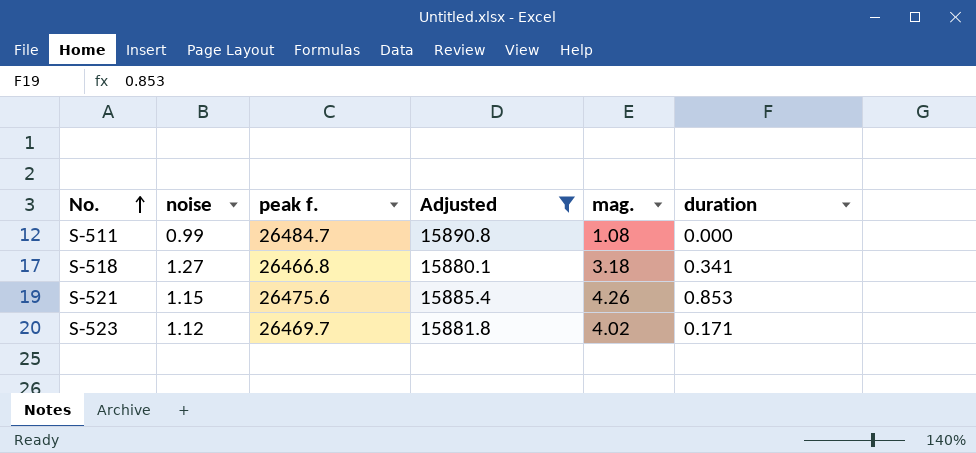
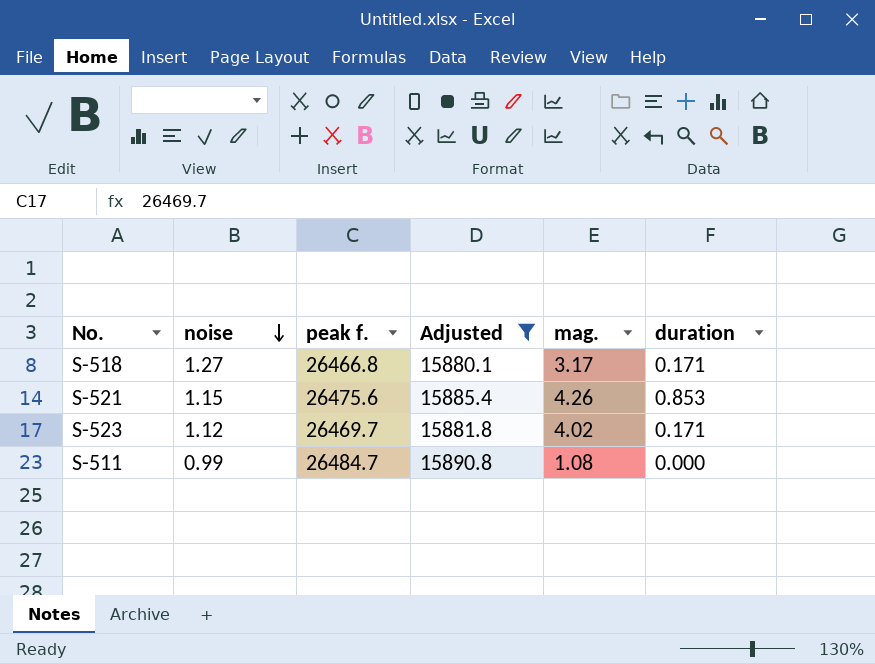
row order: No. ascending -> noise descending
S-518 | mag.: 3.18 -> 3.17
S-518 | duration: 0.341 -> 0.171

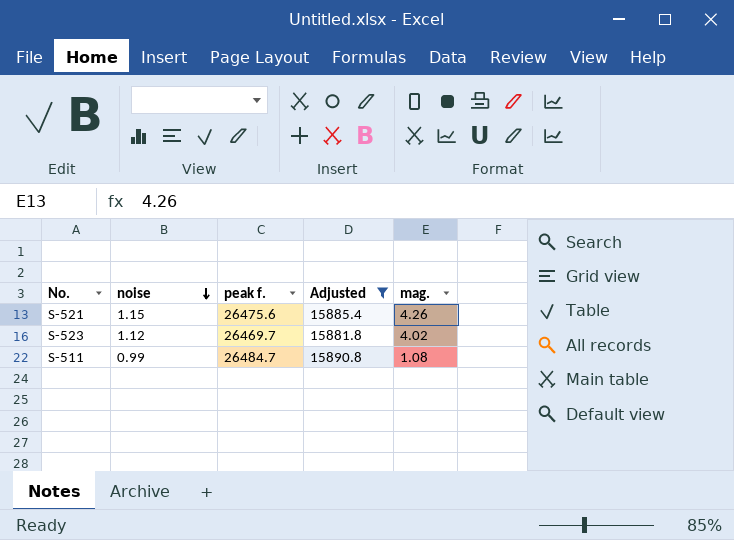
column duration | position: 6 -> none
row S-518: 1.27 | 26466.8 | 15880.1 | 3.17 | 0.171 -> none

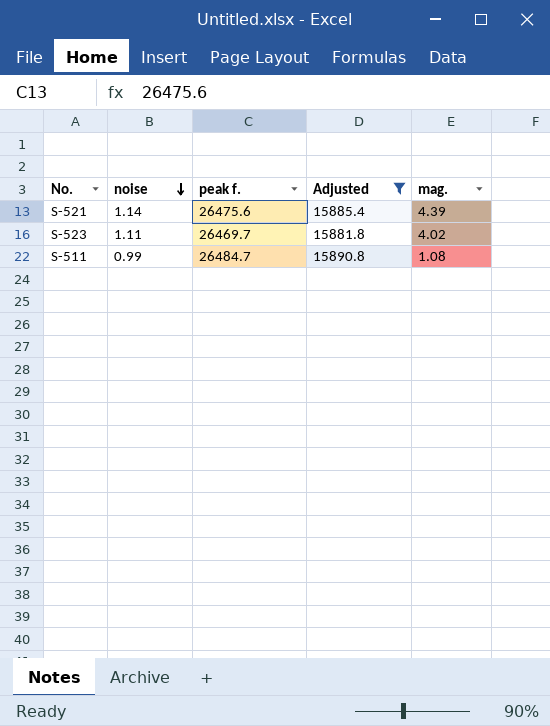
S-521 | noise: 1.15 -> 1.14
S-521 | mag.: 4.26 -> 4.39
S-523 | noise: 1.12 -> 1.11

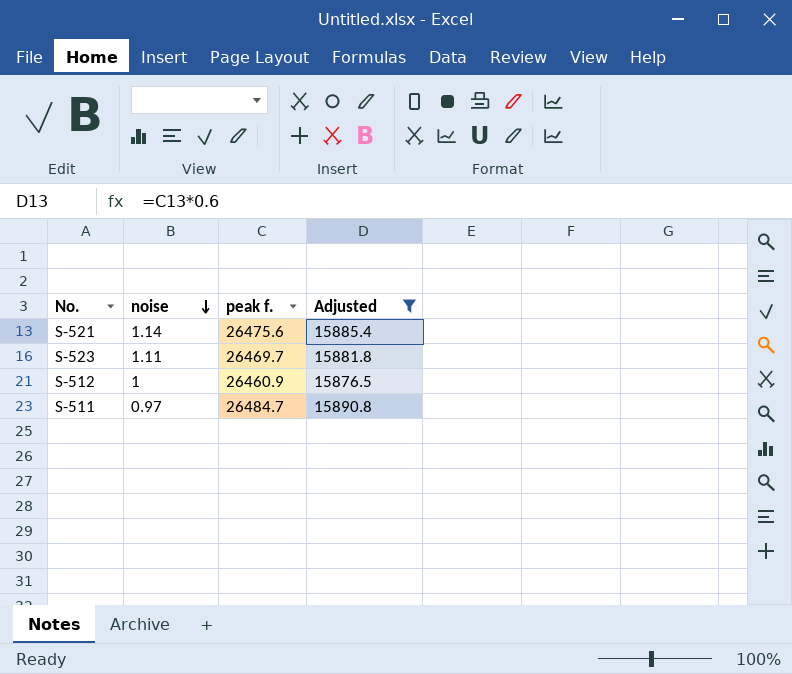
column mag. | position: 5 -> none
row S-512: none -> 1 | 26460.9 | 15876.5
S-511 | noise: 0.99 -> 0.97

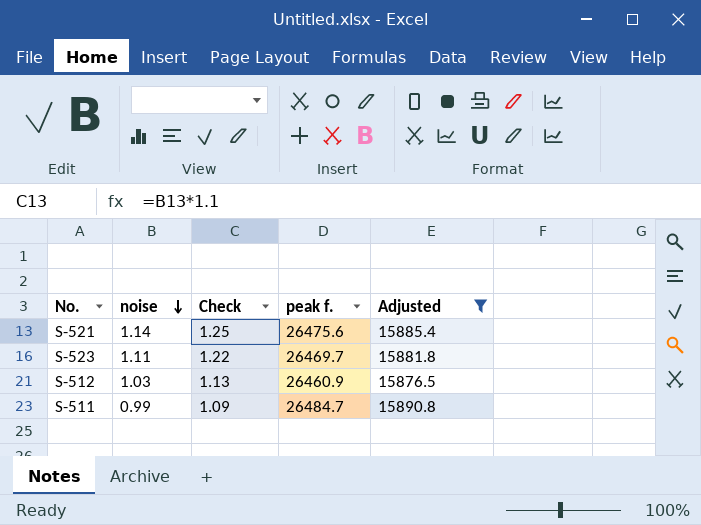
column Check | formula: none -> [noise] * 1.1
S-512 | noise: 1 -> 1.03
S-511 | noise: 0.97 -> 0.99

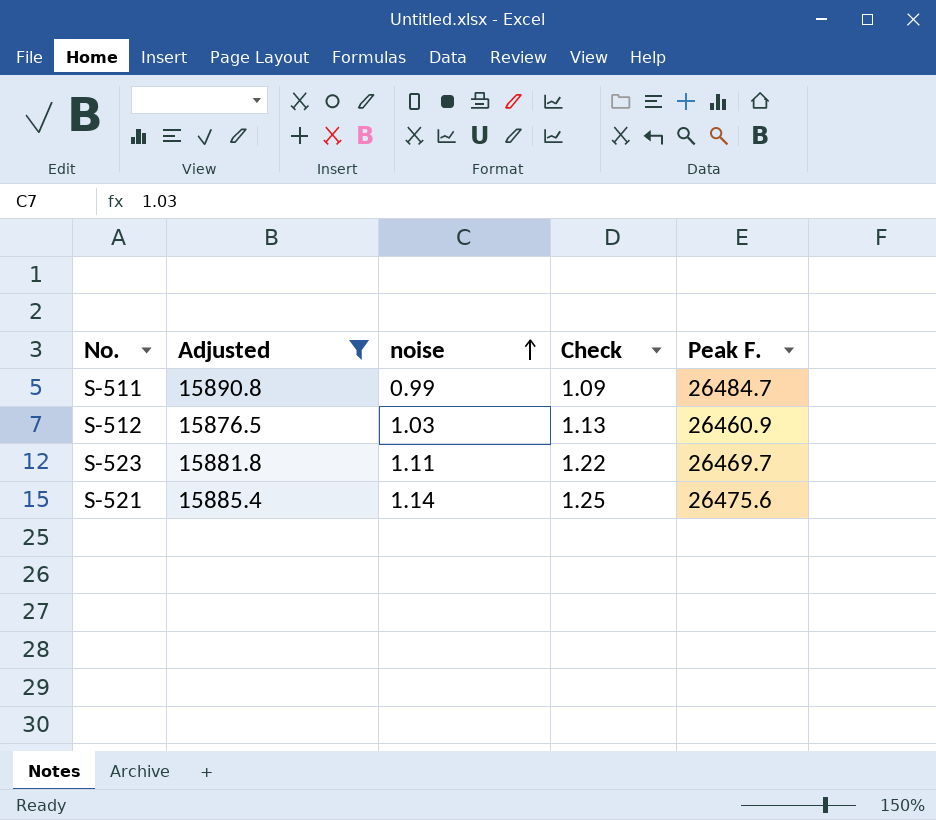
row order: noise descending -> noise ascending
column Adjusted | position: 5 -> 2
column name: peak f. -> Peak F.

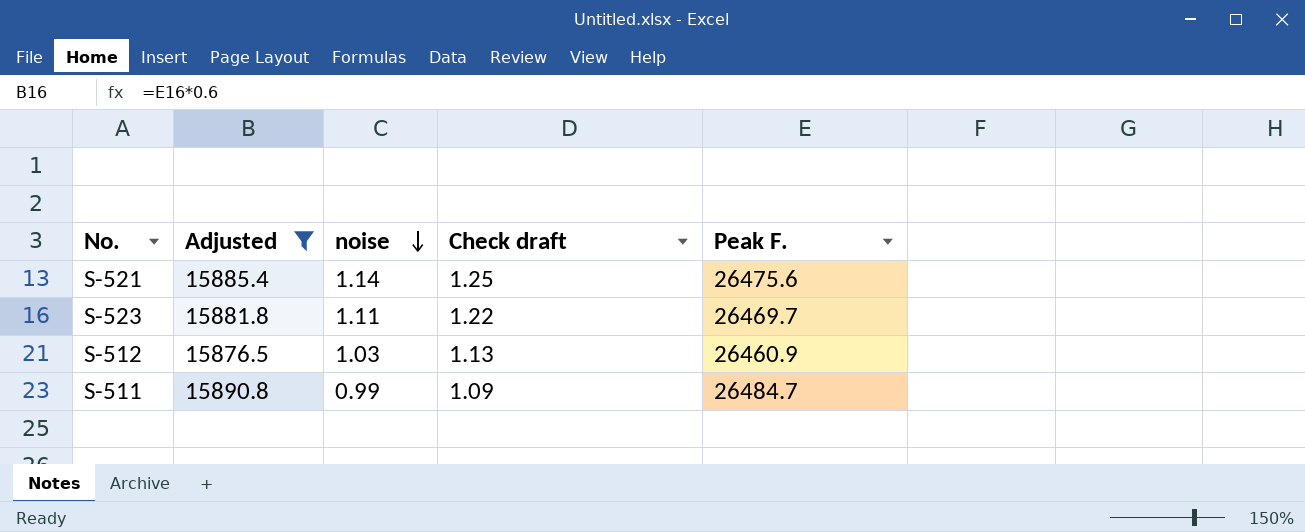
row order: noise ascending -> noise descending
column name: Check -> Check draft

